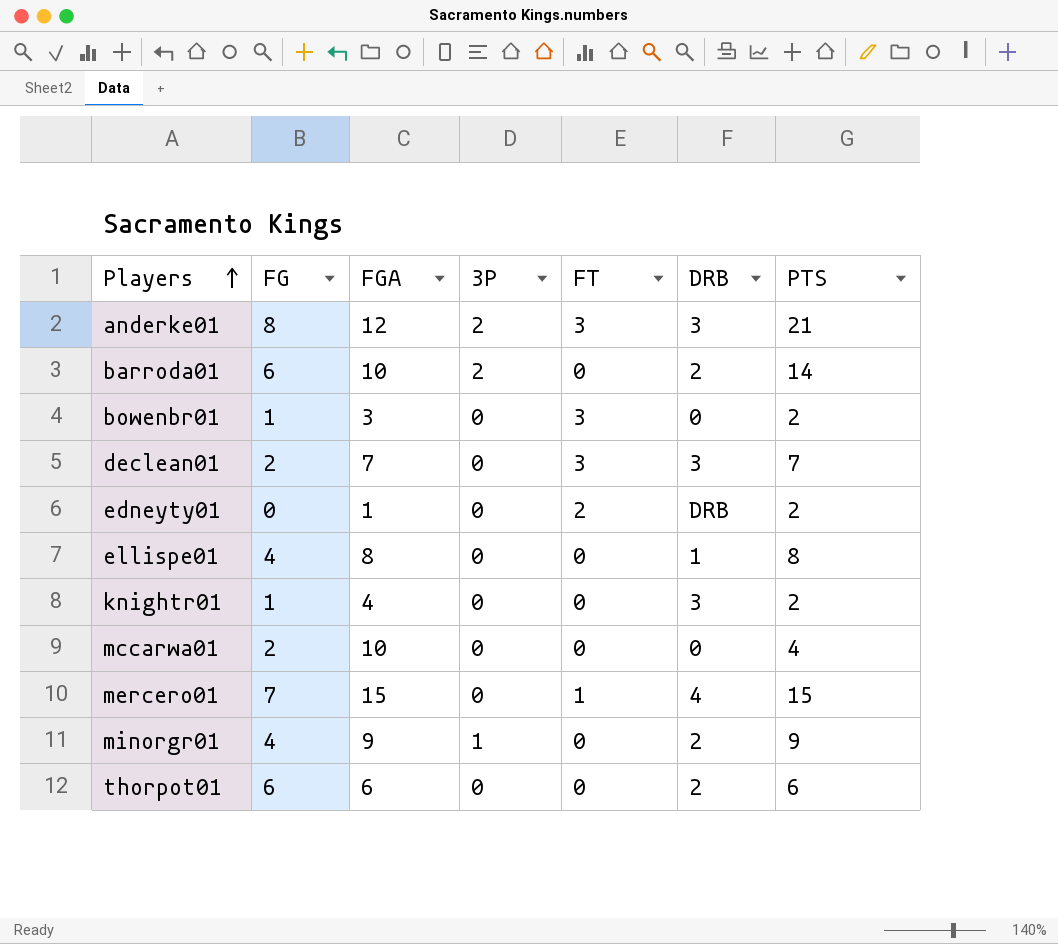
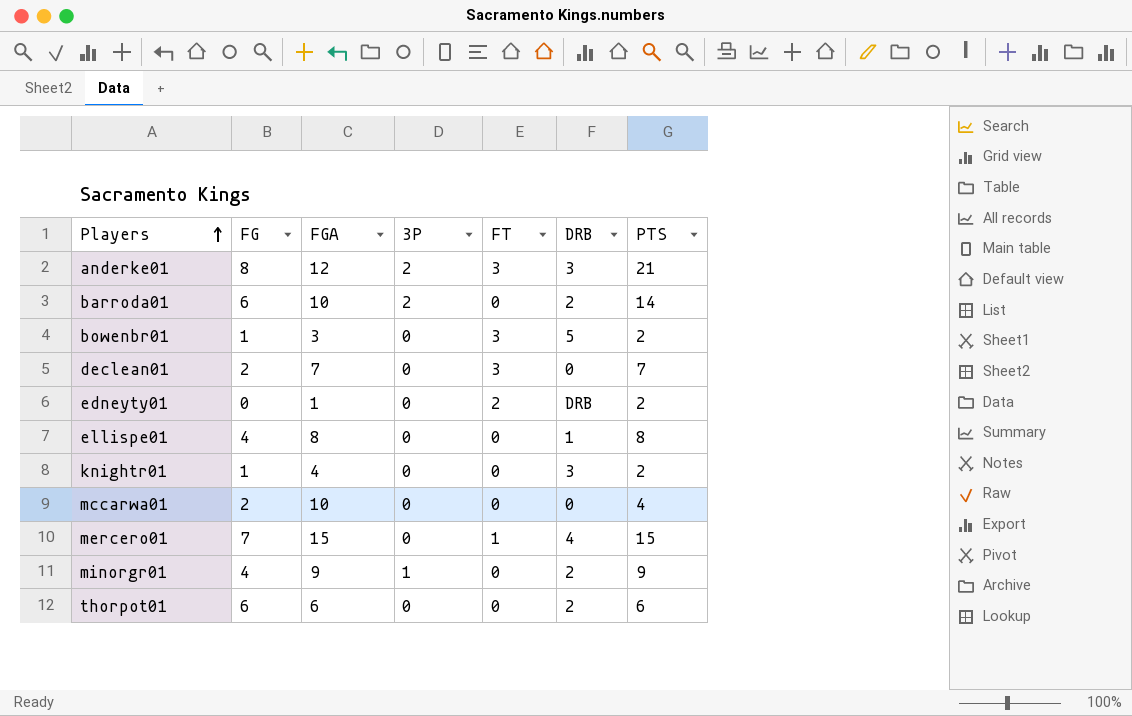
bowenbr01 | DRB: 0 -> 5
declean01 | DRB: 3 -> 0

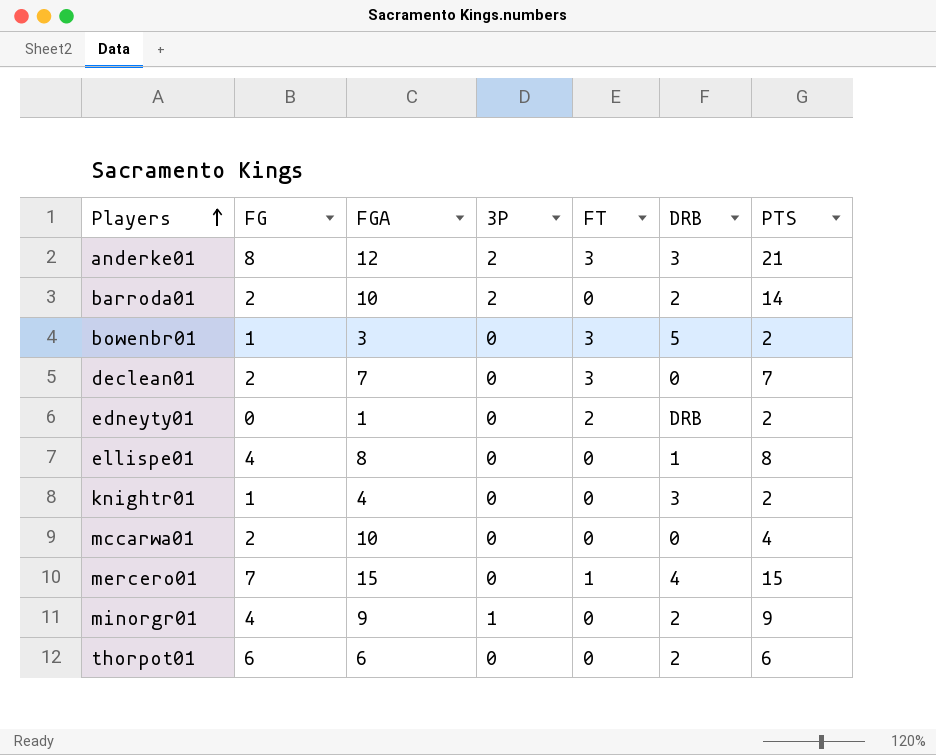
barroda01 | FG: 6 -> 2

